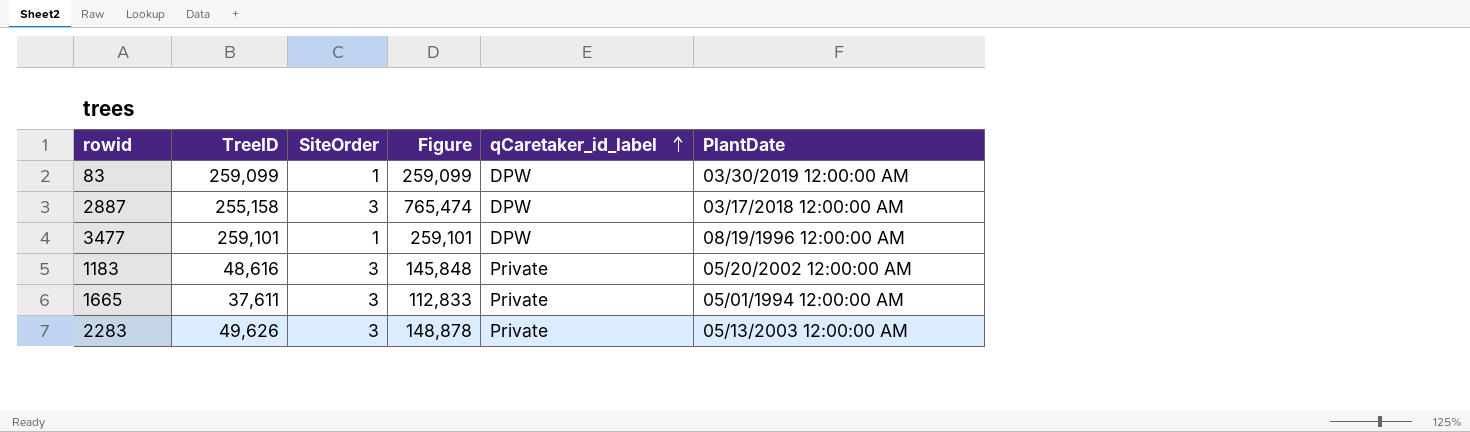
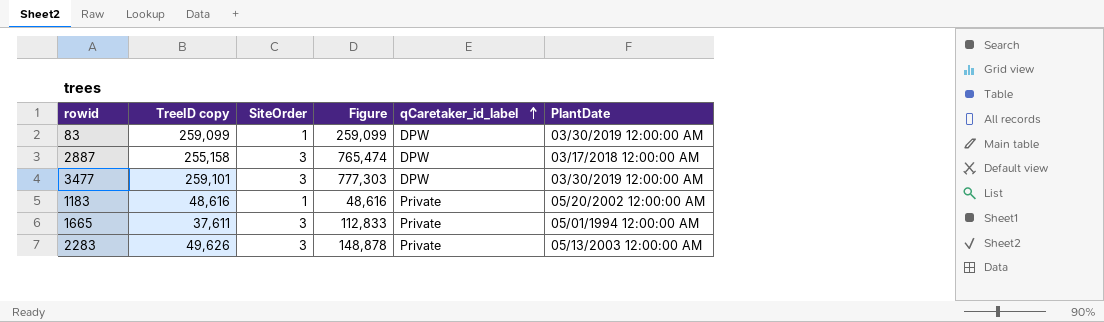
column name: TreeID -> TreeID copy
3477 | SiteOrder: 1 -> 3
3477 | Figure: 259,101 -> 777,303
3477 | PlantDate: 08/19/1996 12:00:00 AM -> 03/30/2019 12:00:00 AM
1183 | SiteOrder: 3 -> 1
1183 | Figure: 145,848 -> 48,616

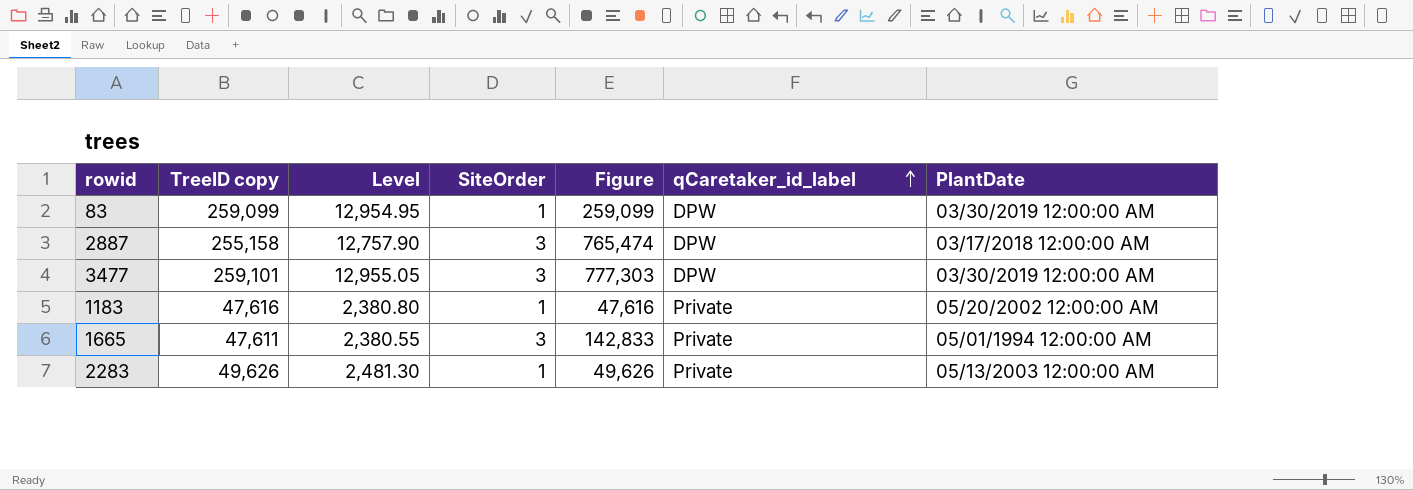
column Level | formula: none -> [TreeID copy] * 0.05
1183 | TreeID copy: 48,616 -> 47,616
1183 | Figure: 48,616 -> 47,616
1665 | TreeID copy: 37,611 -> 47,611
1665 | Figure: 112,833 -> 142,833
2283 | SiteOrder: 3 -> 1
2283 | Figure: 148,878 -> 49,626

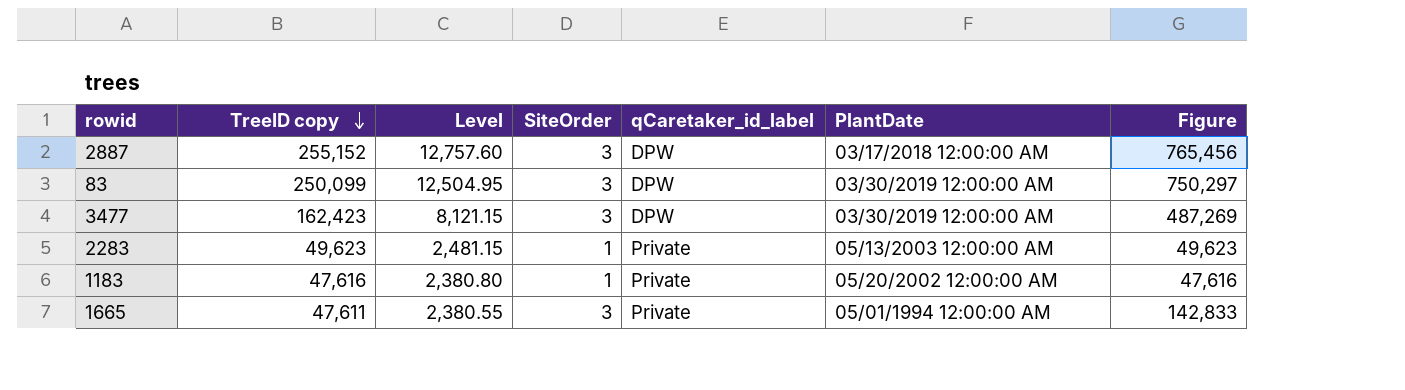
row order: qCaretaker_id_label ascending -> TreeID copy descending
column Figure | position: 5 -> 7
2887 | TreeID copy: 255,158 -> 255,152
2887 | Level: 12,757.90 -> 12,757.60
2887 | Figure: 765,474 -> 765,456
83 | TreeID copy: 259,099 -> 250,099
83 | Level: 12,954.95 -> 12,504.95
83 | SiteOrder: 1 -> 3
83 | Figure: 259,099 -> 750,297
3477 | TreeID copy: 259,101 -> 162,423
3477 | Level: 12,955.05 -> 8,121.15
3477 | Figure: 777,303 -> 487,269
2283 | TreeID copy: 49,626 -> 49,623
2283 | Level: 2,481.30 -> 2,481.15
2283 | Figure: 49,626 -> 49,623

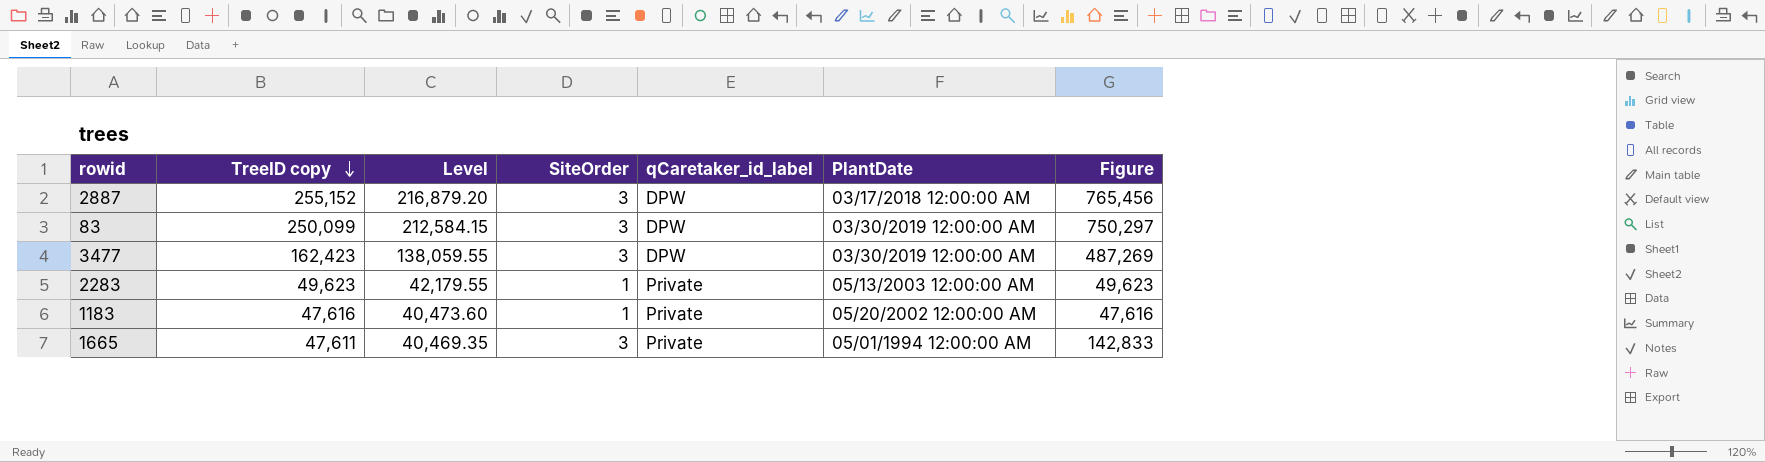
column Level | formula: [TreeID copy] * 0.05 -> [TreeID copy] * 0.85

